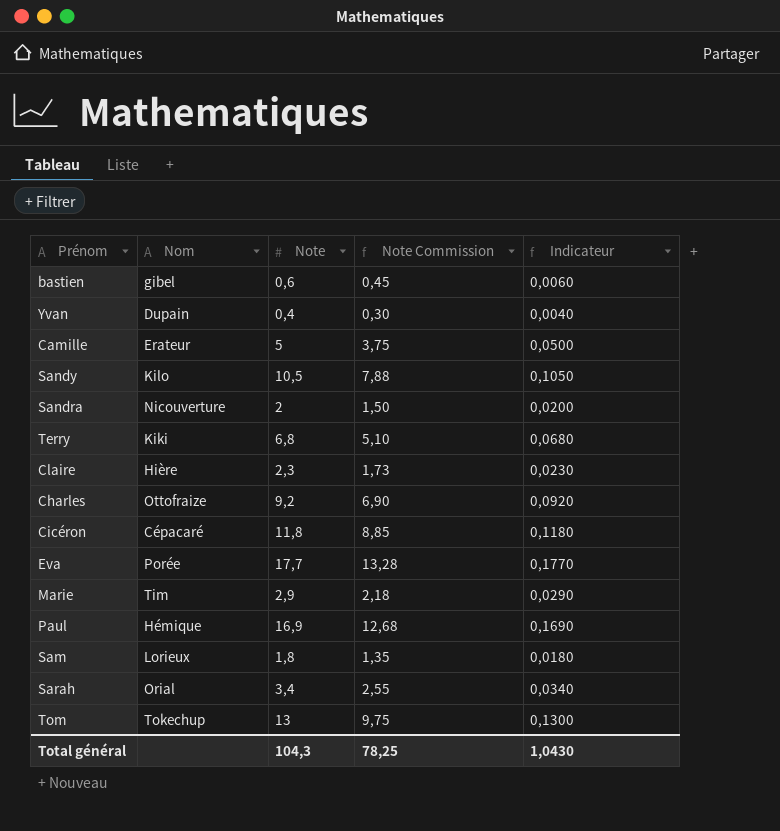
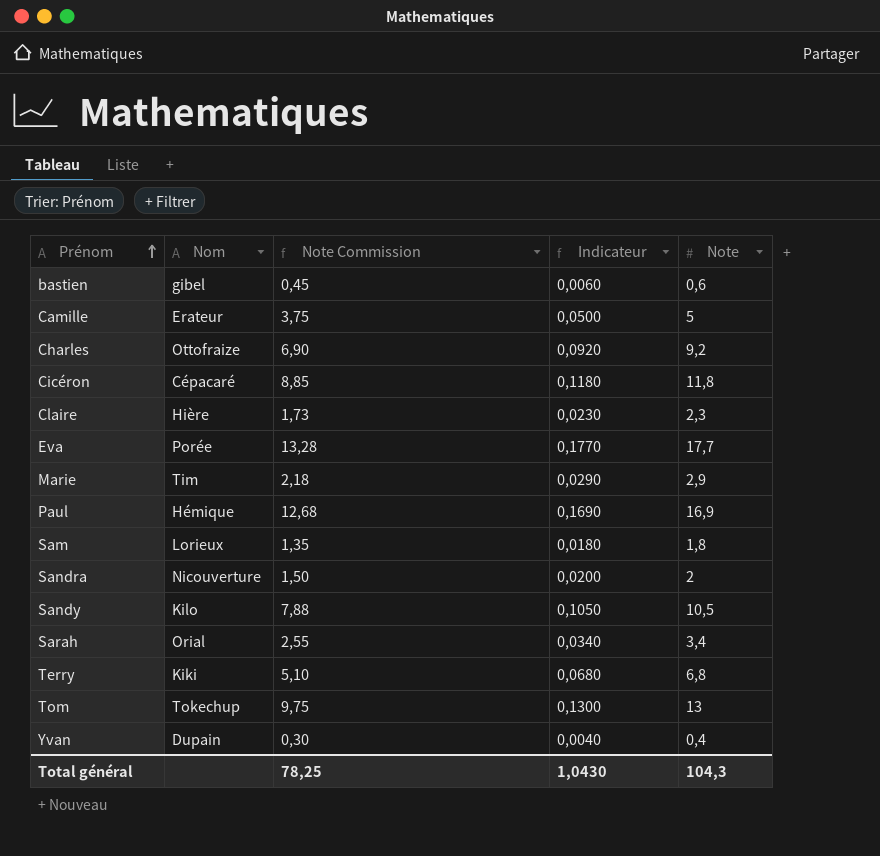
row order: none -> Prénom ascending
column Note | position: 3 -> 5

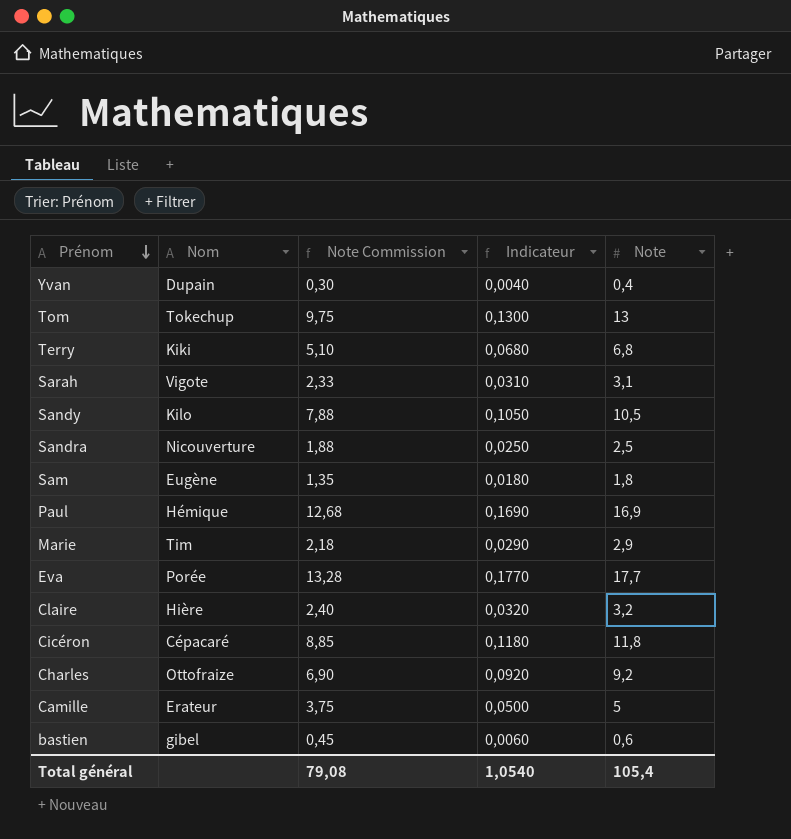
row order: Prénom ascending -> Prénom descending
Sarah | Nom: Orial -> Vigote
Sarah | Note Commission: 2,55 -> 2,33
Sarah | Indicateur: 0,0340 -> 0,0310
Sarah | Note: 3,4 -> 3,1
Sandra | Note Commission: 1,50 -> 1,88
Sandra | Indicateur: 0,0200 -> 0,0250
Sandra | Note: 2 -> 2,5
Sam | Nom: Lorieux -> Eugène
Claire | Note Commission: 1,73 -> 2,40
Claire | Indicateur: 0,0230 -> 0,0320
Claire | Note: 2,3 -> 3,2
Total général | Note Commission: 78,25 -> 79,08
Total général | Indicateur: 1,0430 -> 1,0540
Total général | Note: 104,3 -> 105,4

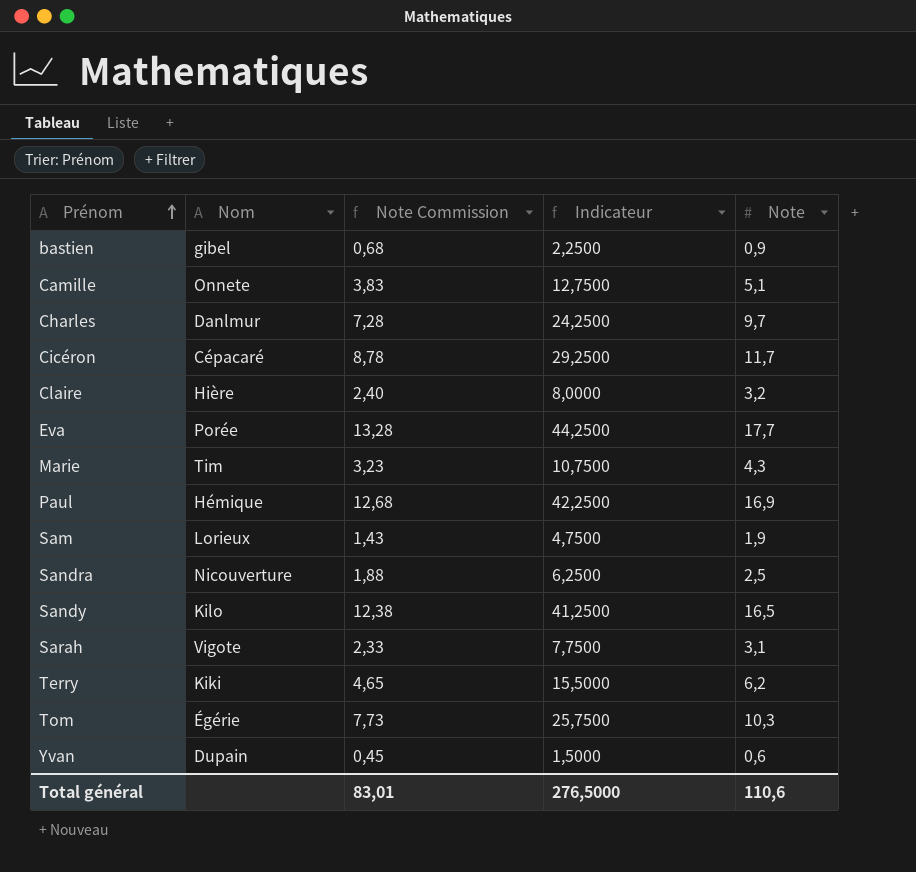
row order: Prénom descending -> Prénom ascending
column Indicateur | formula: [Note] * 0,01 -> [Note] * 2,5
bastien | Note Commission: 0,45 -> 0,68
bastien | Note: 0,6 -> 0,9
Camille | Nom: Erateur -> Onnete
Camille | Note Commission: 3,75 -> 3,83
Camille | Note: 5 -> 5,1
Charles | Nom: Ottofraize -> Danlmur
Charles | Note Commission: 6,90 -> 7,28
Charles | Note: 9,2 -> 9,7
Cicéron | Note Commission: 8,85 -> 8,78
Cicéron | Note: 11,8 -> 11,7
Marie | Note Commission: 2,18 -> 3,23
Marie | Note: 2,9 -> 4,3
Sam | Nom: Eugène -> Lorieux
Sam | Note Commission: 1,35 -> 1,43
Sam | Note: 1,8 -> 1,9
Sandy | Note Commission: 7,88 -> 12,38
Sandy | Note: 10,5 -> 16,5
Terry | Note Commission: 5,10 -> 4,65
Terry | Note: 6,8 -> 6,2
Tom | Nom: Tokechup -> Égérie
Tom | Note Commission: 9,75 -> 7,73
Tom | Note: 13 -> 10,3
Yvan | Note Commission: 0,30 -> 0,45
Yvan | Note: 0,4 -> 0,6
Total général | Note Commission: 79,08 -> 83,01
Total général | Indicateur: 1,0540 -> 276,5000
Total général | Note: 105,4 -> 110,6

